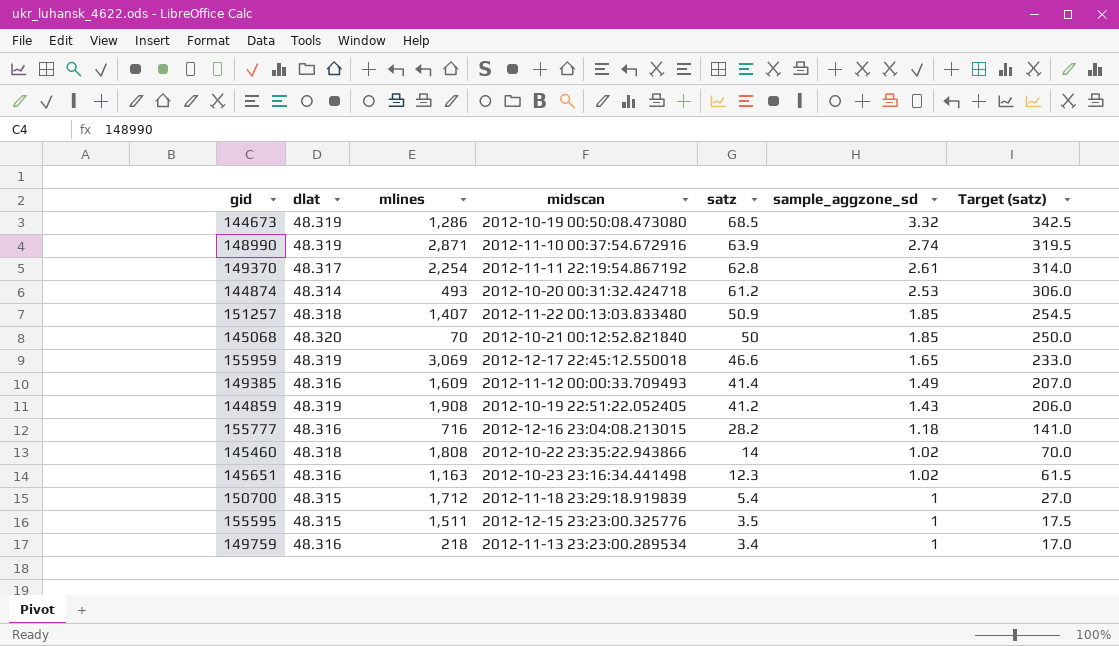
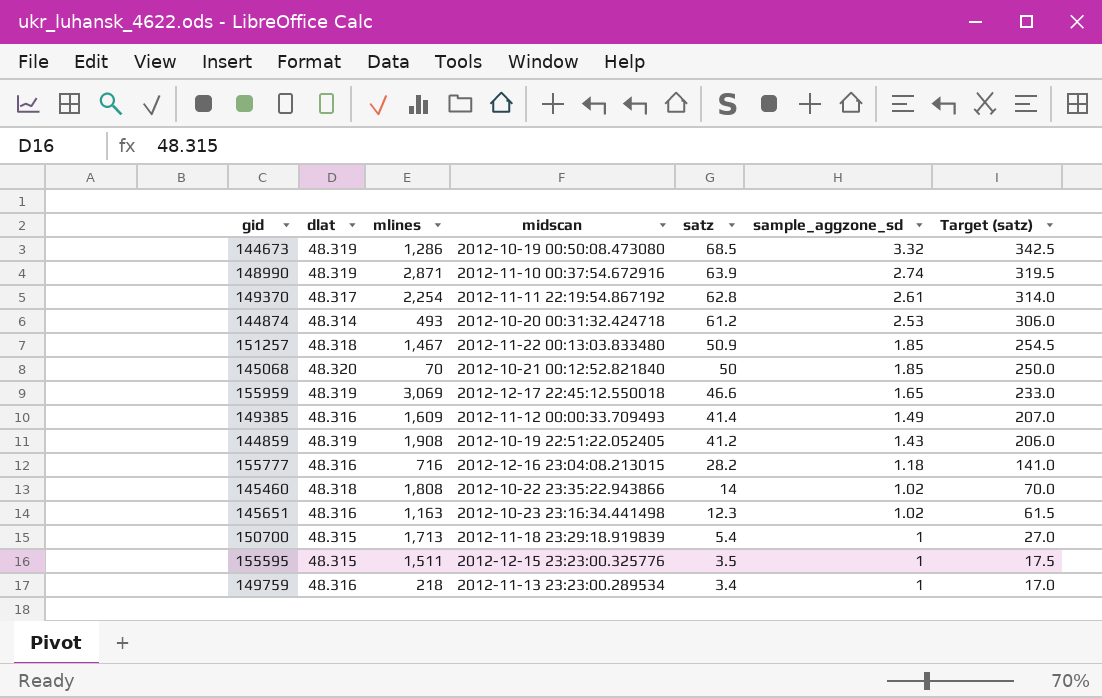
151257 | mlines: 1,407 -> 1,467
150700 | mlines: 1,712 -> 1,713

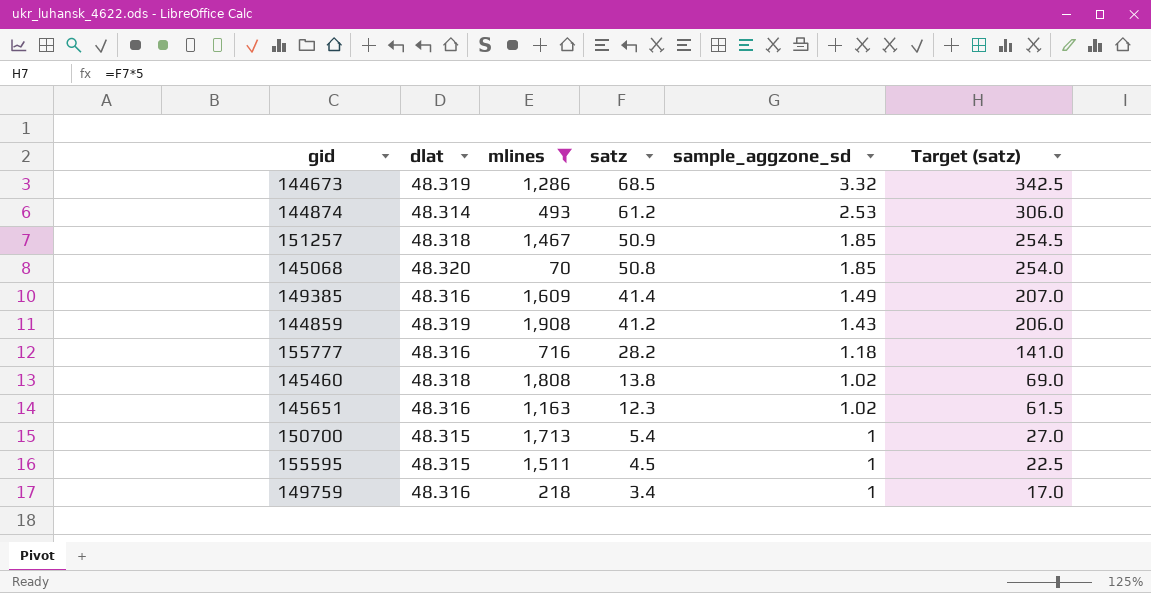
filter: none -> mlines <= 1,908
column midscan | position: 4 -> none
145068 | satz: 50 -> 50.8
145068 | Target (satz): 250.0 -> 254.0
145460 | satz: 14 -> 13.8
145460 | Target (satz): 70.0 -> 69.0
155595 | satz: 3.5 -> 4.5
155595 | Target (satz): 17.5 -> 22.5

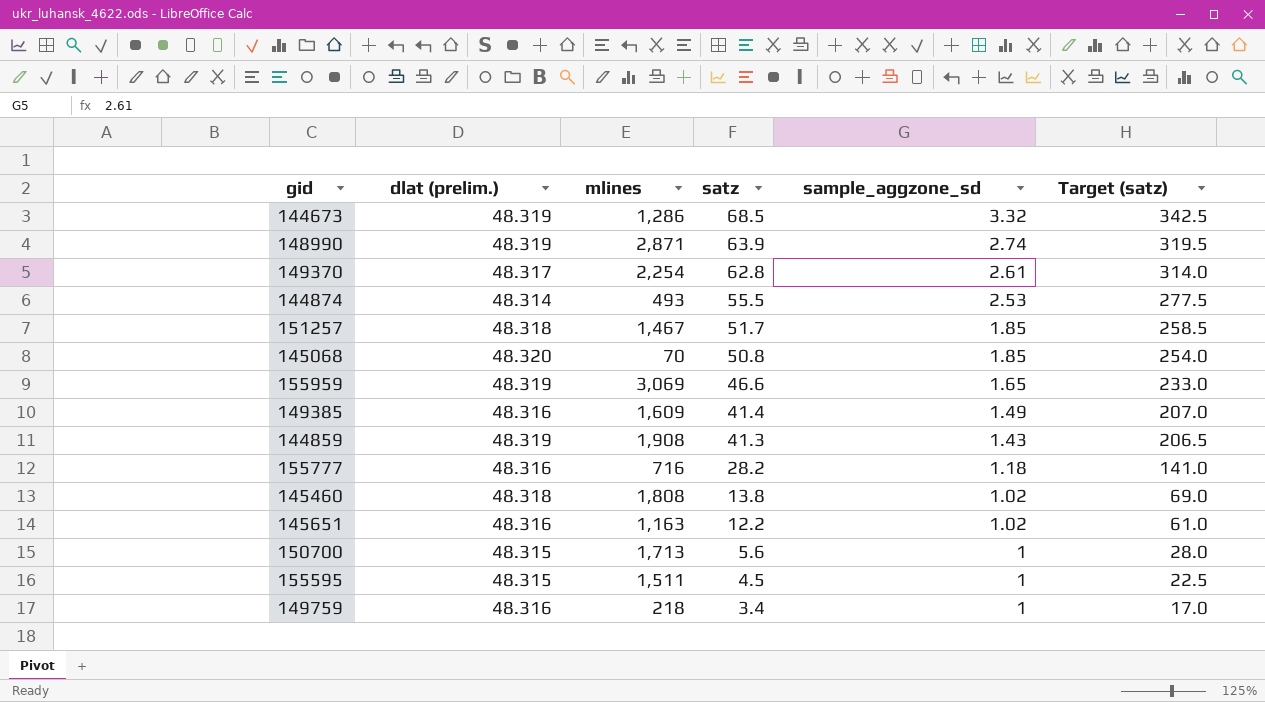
filter: mlines <= 1,908 -> none
column name: dlat -> dlat (prelim.)
144874 | satz: 61.2 -> 55.5
144874 | Target (satz): 306.0 -> 277.5
151257 | satz: 50.9 -> 51.7
151257 | Target (satz): 254.5 -> 258.5
144859 | satz: 41.2 -> 41.3
144859 | Target (satz): 206.0 -> 206.5
145651 | satz: 12.3 -> 12.2
145651 | Target (satz): 61.5 -> 61.0
150700 | satz: 5.4 -> 5.6
150700 | Target (satz): 27.0 -> 28.0

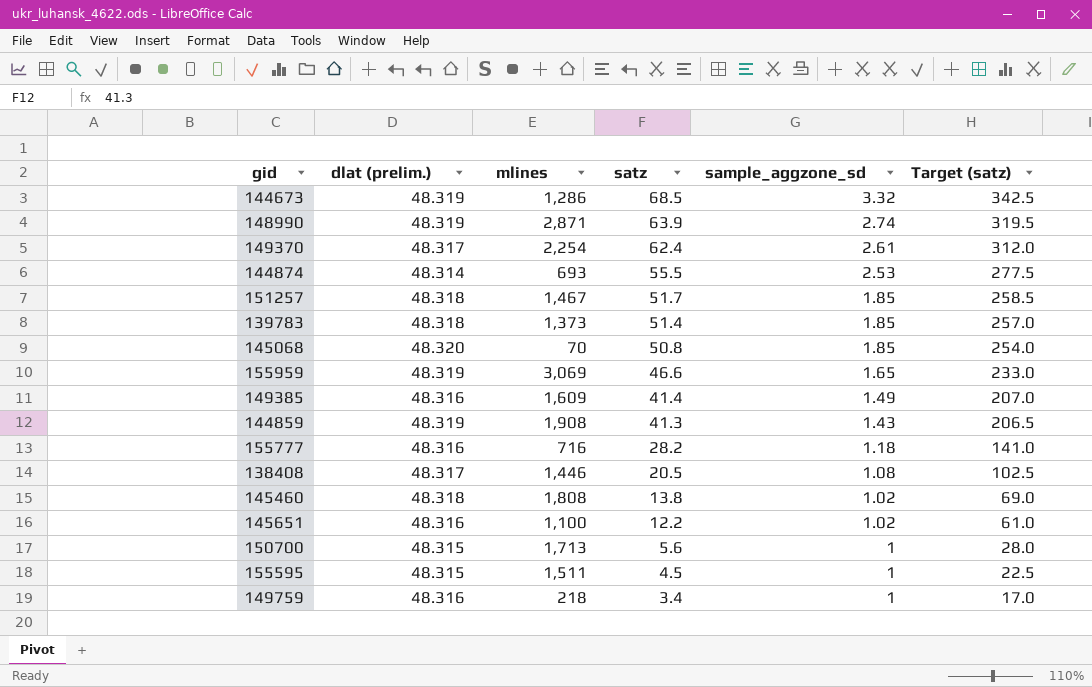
149370 | satz: 62.8 -> 62.4
149370 | Target (satz): 314.0 -> 312.0
144874 | mlines: 493 -> 693
row 139783: none -> 48.318 | 1,373 | 51.4 | 1.85 | 257.0
row 138408: none -> 48.317 | 1,446 | 20.5 | 1.08 | 102.5
145651 | mlines: 1,163 -> 1,100

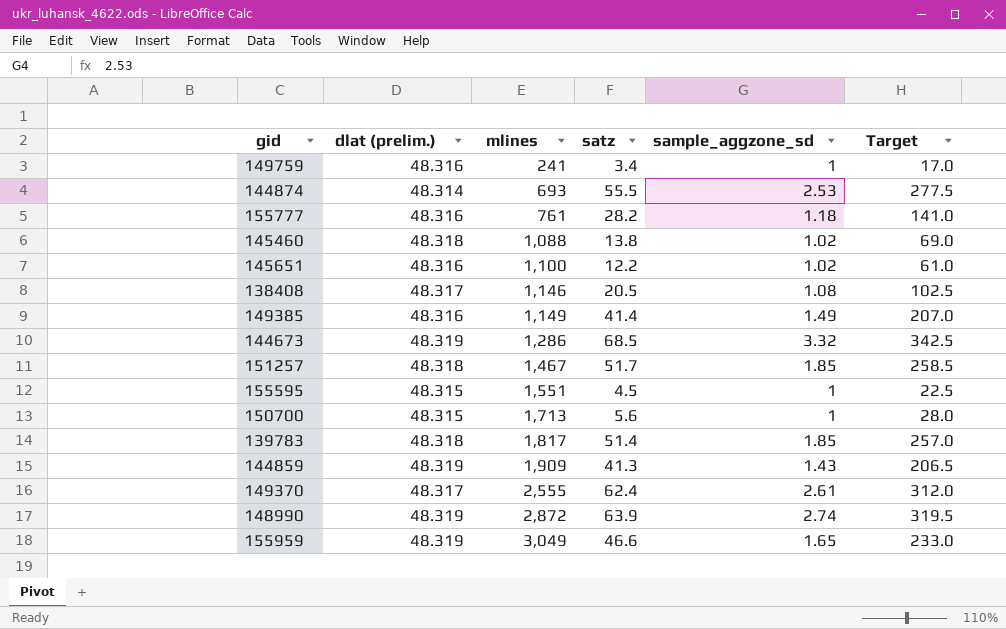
row order: satz descending -> mlines ascending
column name: Target (satz) -> Target
row 145068: 48.320 | 70 | 50.8 | 1.85 | 254.0 -> none
149759 | mlines: 218 -> 241
155777 | mlines: 716 -> 761
145460 | mlines: 1,808 -> 1,088
138408 | mlines: 1,446 -> 1,146
149385 | mlines: 1,609 -> 1,149
155595 | mlines: 1,511 -> 1,551
139783 | mlines: 1,373 -> 1,817
144859 | mlines: 1,908 -> 1,909
149370 | mlines: 2,254 -> 2,555
148990 | mlines: 2,871 -> 2,872
155959 | mlines: 3,069 -> 3,049

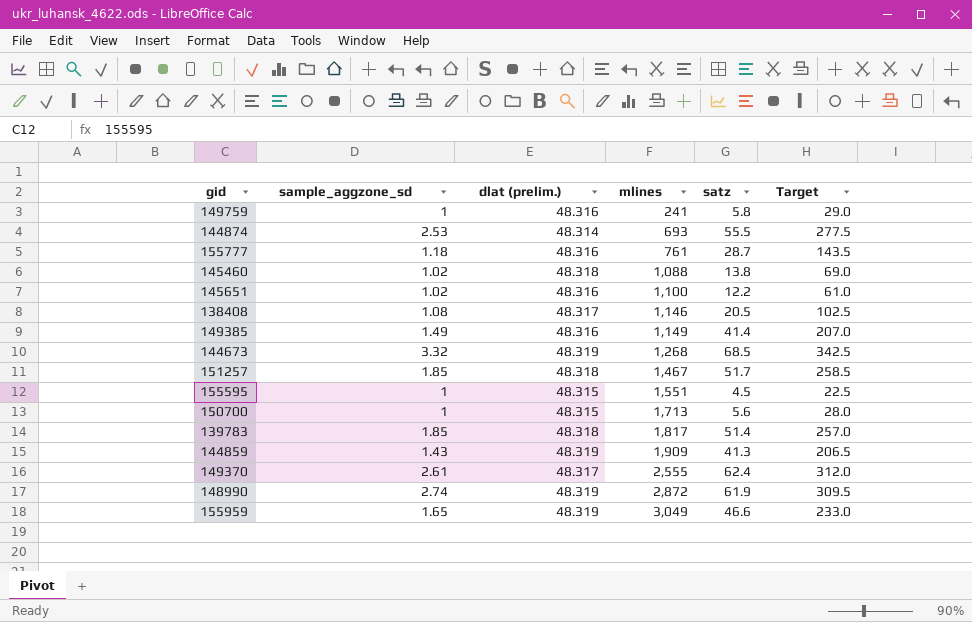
column sample_aggzone_sd | position: 5 -> 2
149759 | satz: 3.4 -> 5.8
149759 | Target: 17.0 -> 29.0
155777 | satz: 28.2 -> 28.7
155777 | Target: 141.0 -> 143.5
144673 | mlines: 1,286 -> 1,268
148990 | satz: 63.9 -> 61.9
148990 | Target: 319.5 -> 309.5

